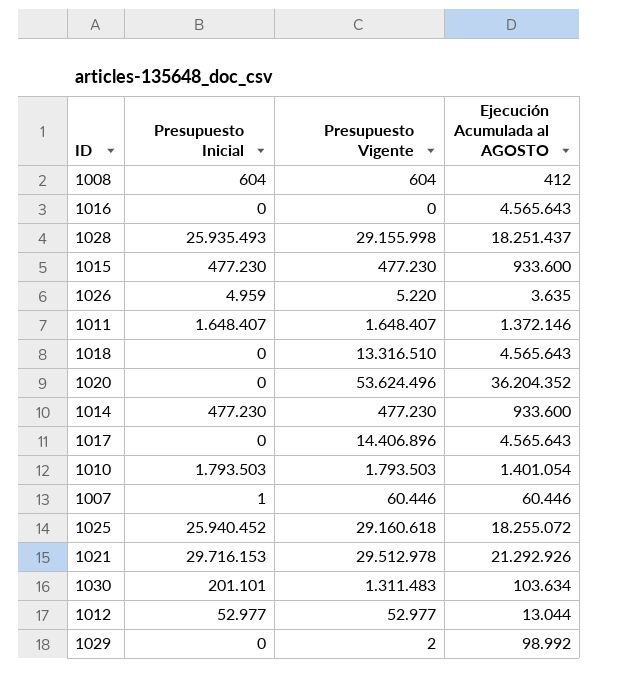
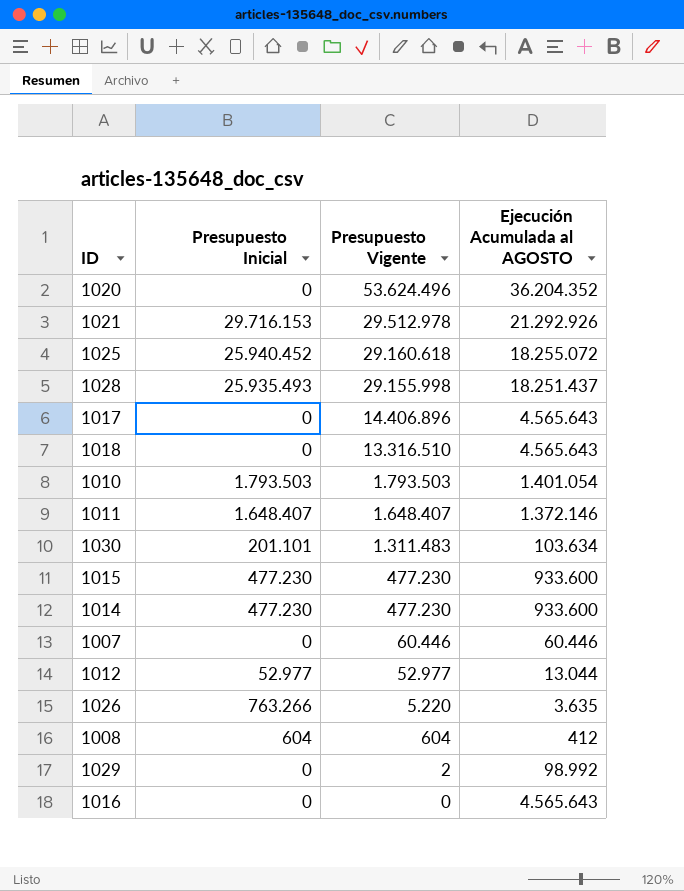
row order: none -> Presupuesto Vigente descending
1007 | Presupuesto Inicial: 1 -> 0
1026 | Presupuesto Inicial: 4.959 -> 763.266

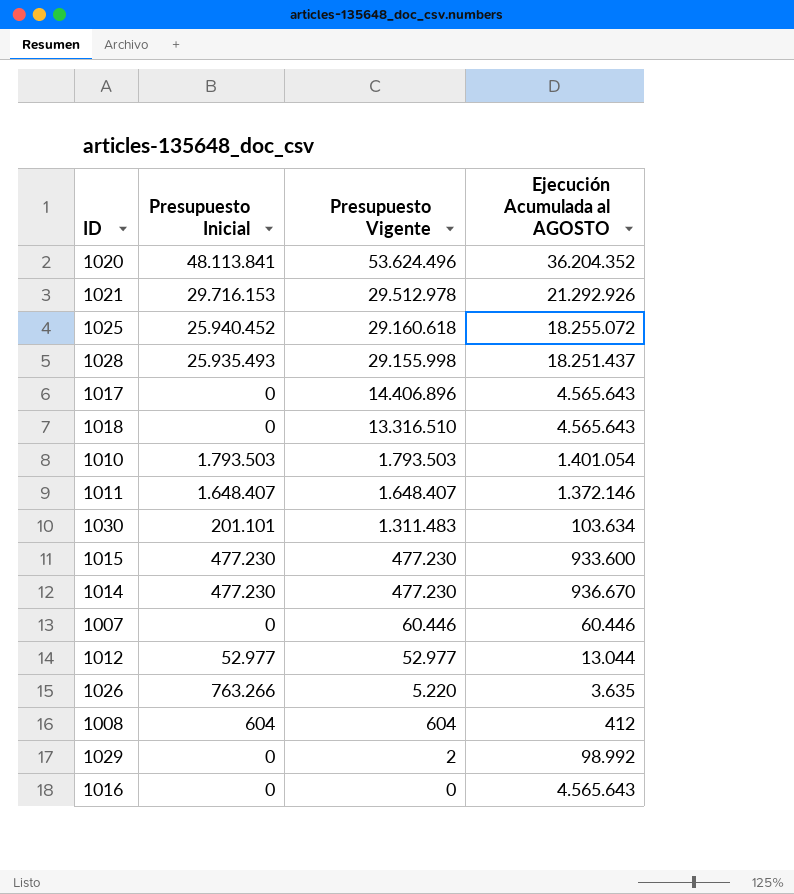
1020 | Presupuesto Inicial: 0 -> 48.113.841
1014 | Ejecución Acumulada al AGOSTO: 933.600 -> 936.670

